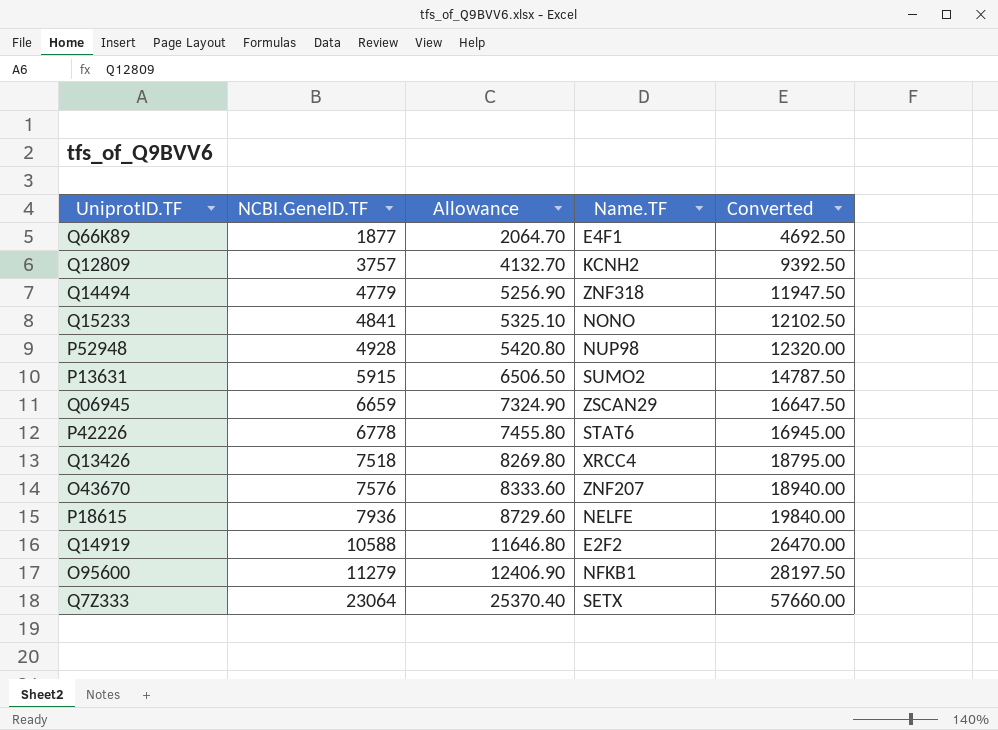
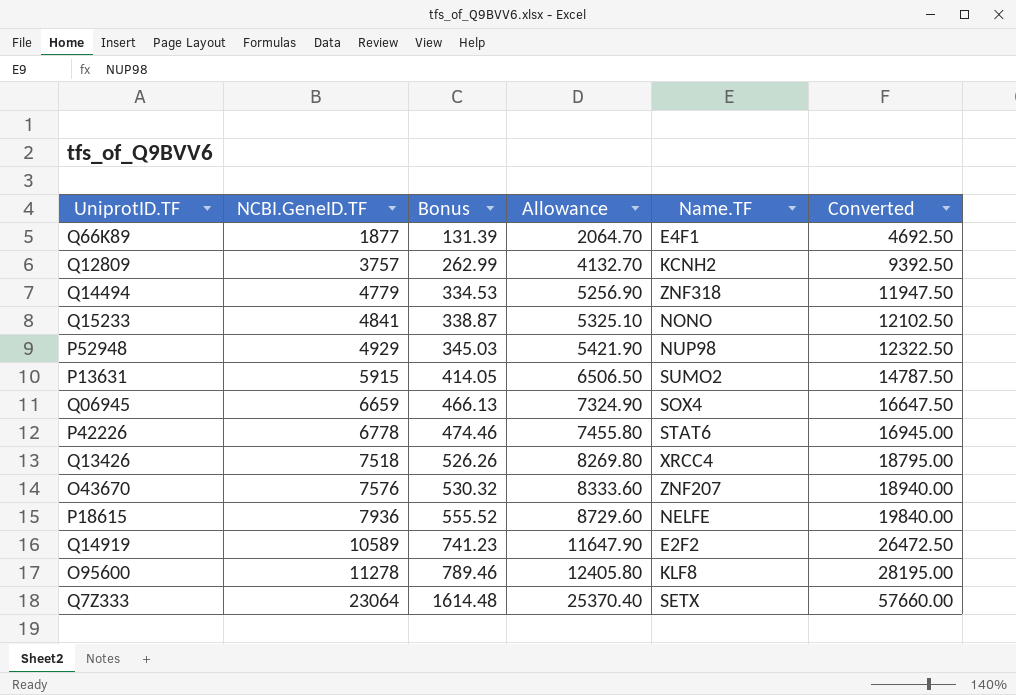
column Bonus | formula: none -> [NCBI.GeneID.TF] * 0.07
P52948 | NCBI.GeneID.TF: 4928 -> 4929
P52948 | Allowance: 5420.80 -> 5421.90
P52948 | Converted: 12320.00 -> 12322.50
Q06945 | Name.TF: ZSCAN29 -> SOX4
Q14919 | NCBI.GeneID.TF: 10588 -> 10589
Q14919 | Allowance: 11646.80 -> 11647.90
Q14919 | Converted: 26470.00 -> 26472.50
O95600 | NCBI.GeneID.TF: 11279 -> 11278
O95600 | Allowance: 12406.90 -> 12405.80
O95600 | Name.TF: NFKB1 -> KLF8
O95600 | Converted: 28197.50 -> 28195.00

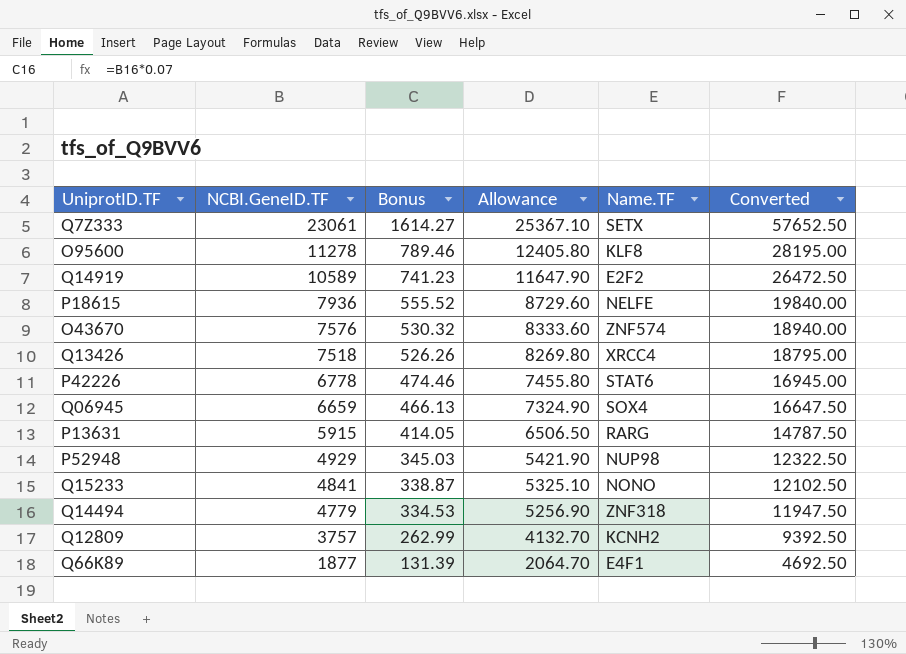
row order: NCBI.GeneID.TF ascending -> NCBI.GeneID.TF descending
Q7Z333 | NCBI.GeneID.TF: 23064 -> 23061
Q7Z333 | Bonus: 1614.48 -> 1614.27
Q7Z333 | Allowance: 25370.40 -> 25367.10
Q7Z333 | Converted: 57660.00 -> 57652.50
O43670 | Name.TF: ZNF207 -> ZNF574
P13631 | Name.TF: SUMO2 -> RARG

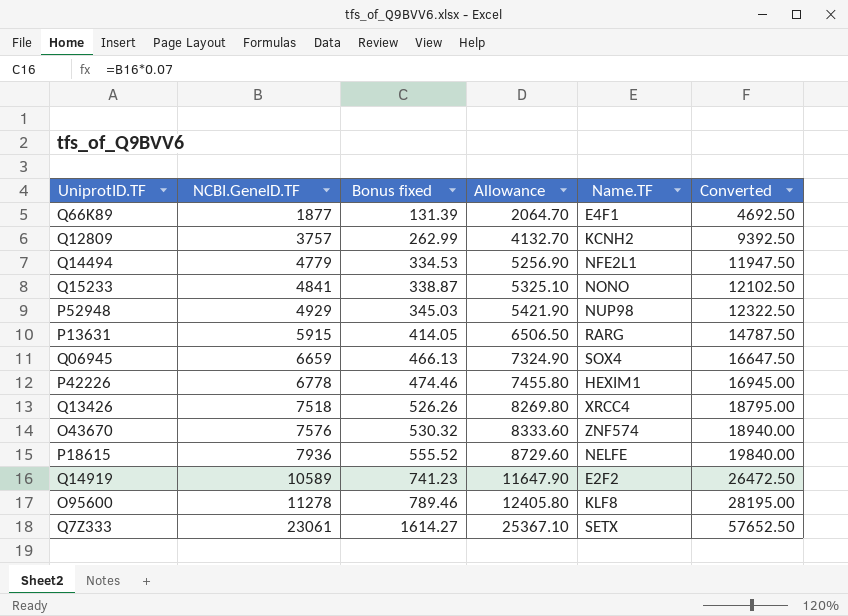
row order: NCBI.GeneID.TF descending -> NCBI.GeneID.TF ascending
column name: Bonus -> Bonus fixed
Q14494 | Name.TF: ZNF318 -> NFE2L1
P42226 | Name.TF: STAT6 -> HEXIM1

